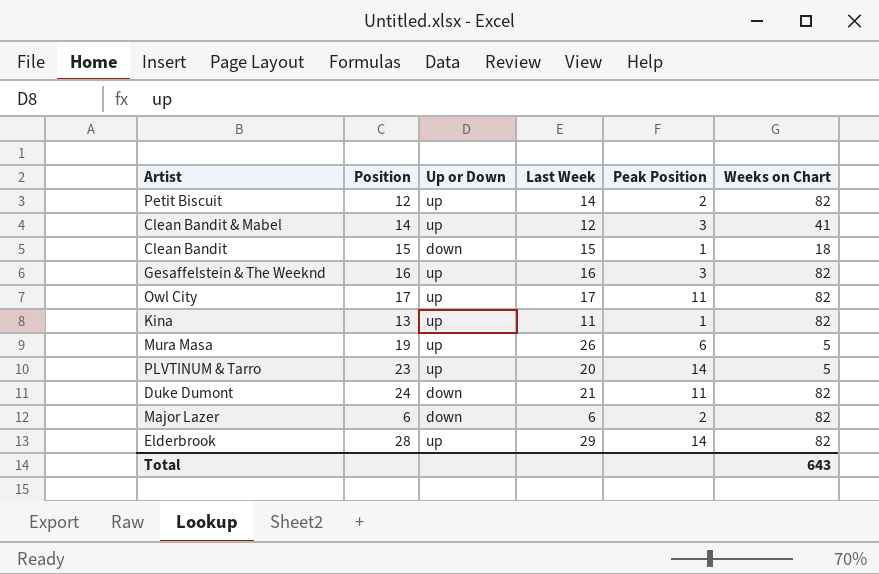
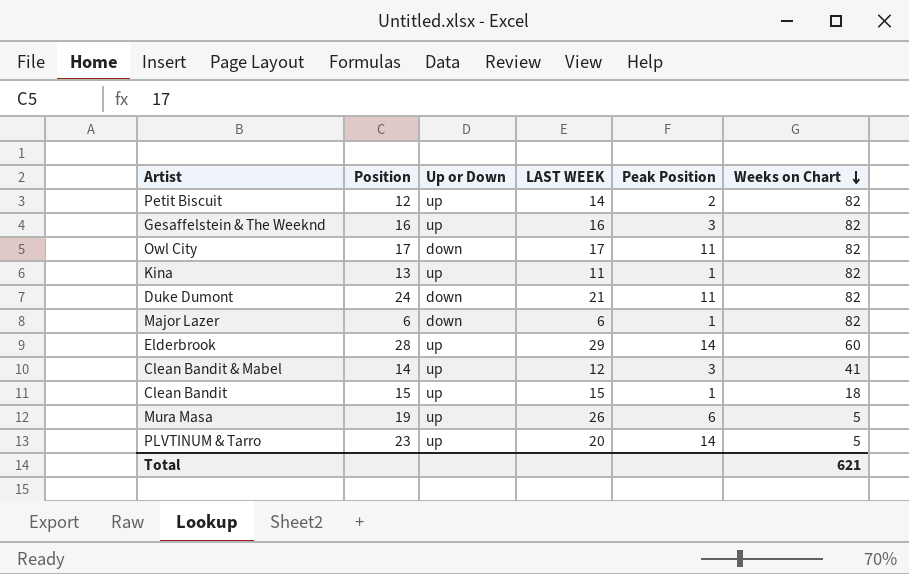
row order: none -> Weeks on Chart descending
column name: Last Week -> LAST WEEK
Owl City | Up or Down: up -> down
Major Lazer | Peak Position: 2 -> 1
Elderbrook | Weeks on Chart: 82 -> 60
Clean Bandit | Up or Down: down -> up
Total | Weeks on Chart: 643 -> 621

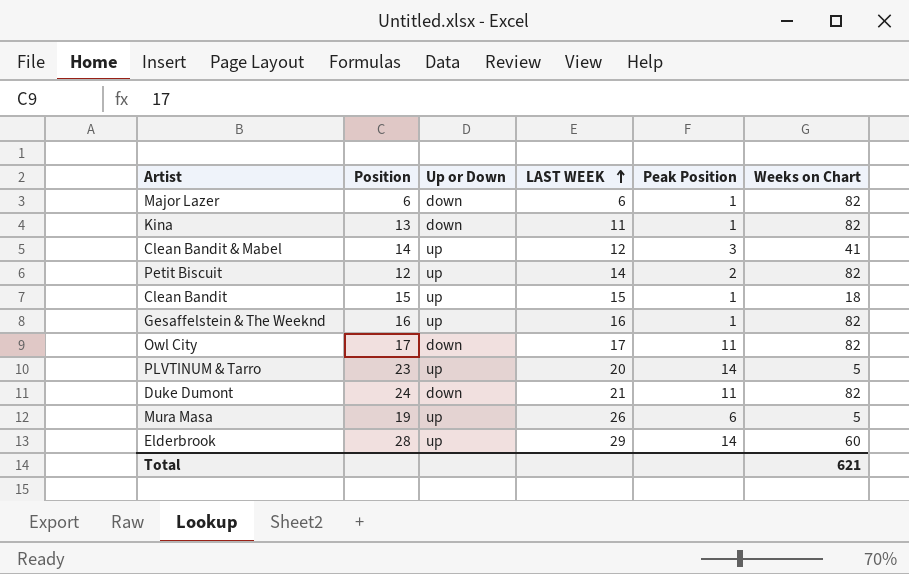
row order: Weeks on Chart descending -> LAST WEEK ascending
Kina | Up or Down: up -> down
Gesaffelstein & The Weeknd | Peak Position: 3 -> 1

